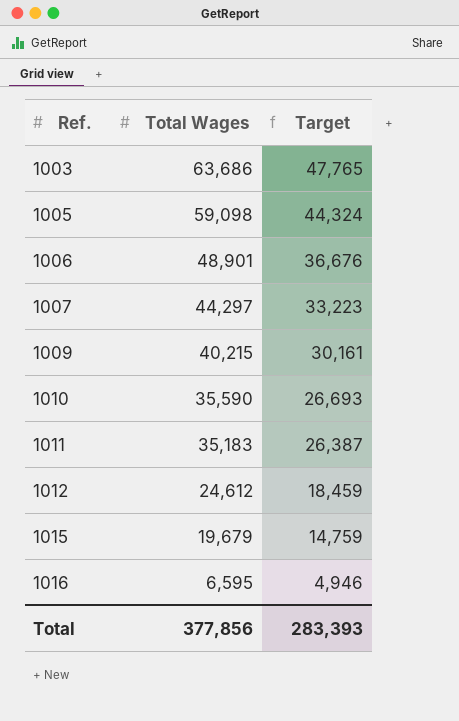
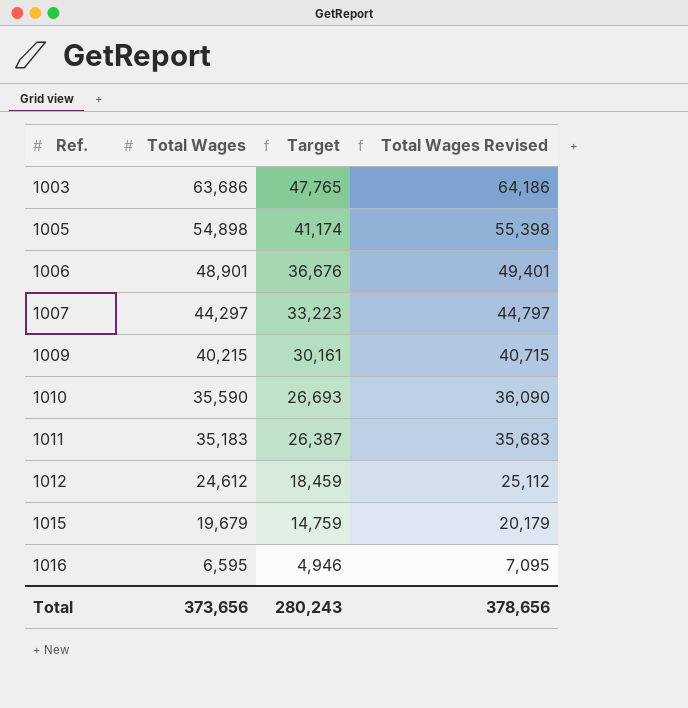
column Total Wages Revised | formula: none -> [Total Wages] + 500
1005 | Total Wages: 59,098 -> 54,898
1005 | Target: 44,324 -> 41,174
Total | Total Wages: 377,856 -> 373,656
Total | Target: 283,393 -> 280,243

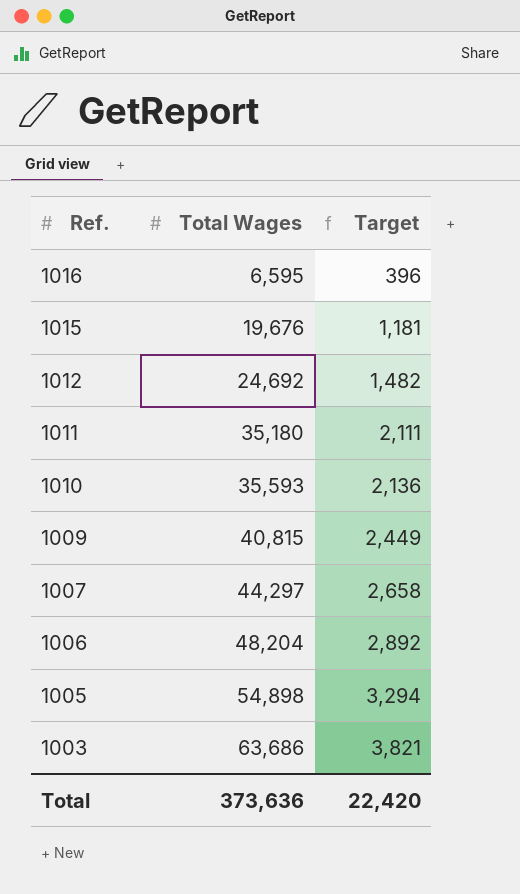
row order: Ref. ascending -> Ref. descending
column Total Wages Revised | formula: [Total Wages] + 500 -> none
column Target | formula: [Total Wages] * 0.75 -> [Total Wages] * 0.06
1015 | Total Wages: 19,679 -> 19,676
1012 | Total Wages: 24,612 -> 24,692
1011 | Total Wages: 35,183 -> 35,180
1010 | Total Wages: 35,590 -> 35,593
1009 | Total Wages: 40,215 -> 40,815
1006 | Total Wages: 48,901 -> 48,204
Total | Total Wages: 373,656 -> 373,636
Total | Target: 280,243 -> 22,420

